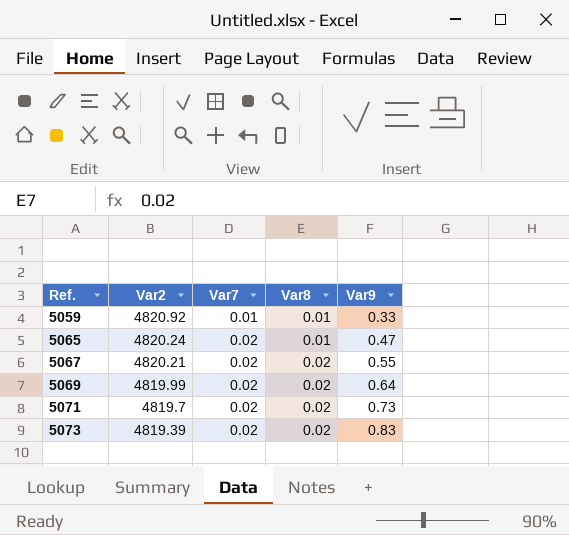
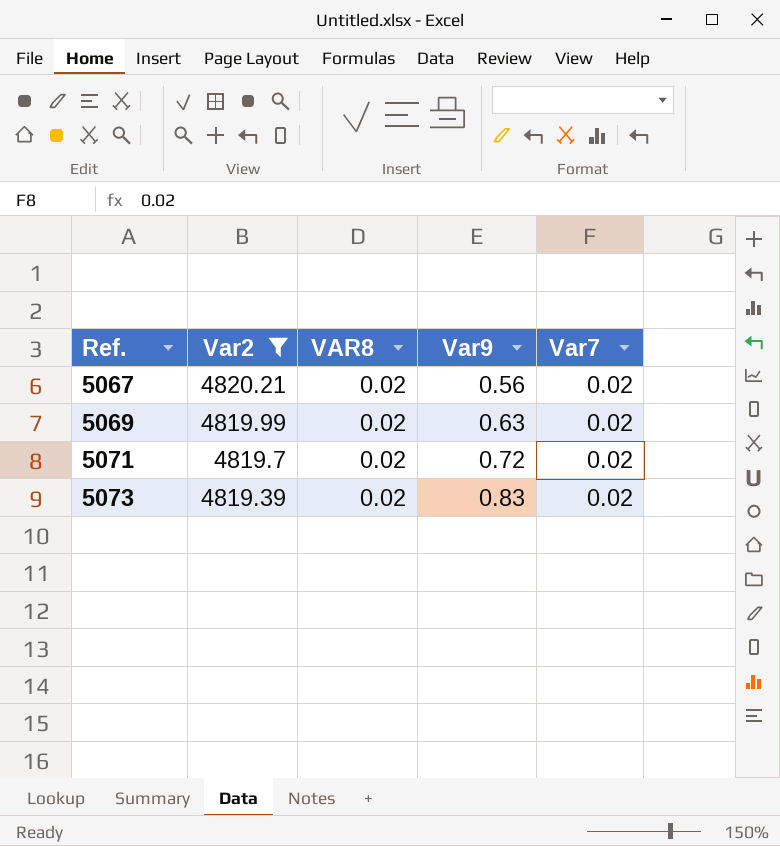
filter: none -> Var2 <= 4820.21
column name: Var8 -> VAR8
column Var7 | position: 3 -> 5
5067 | Var9: 0.55 -> 0.56
5069 | Var9: 0.64 -> 0.63
5071 | Var9: 0.73 -> 0.72

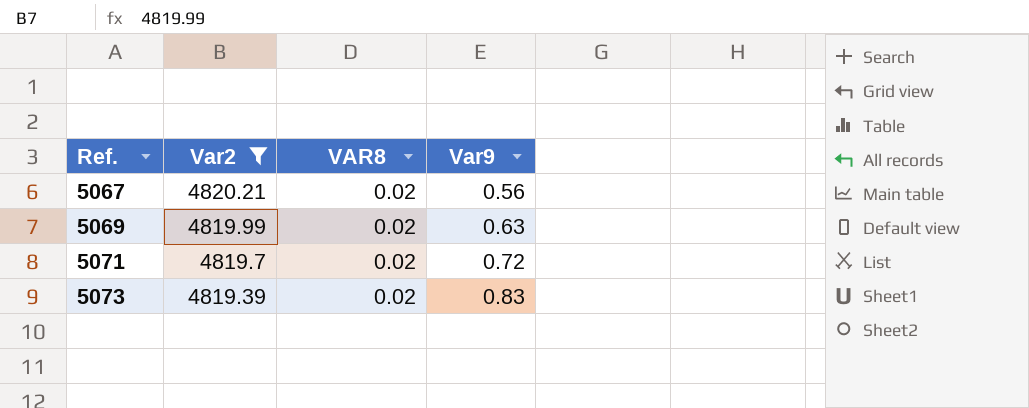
column Var7 | position: 5 -> none

